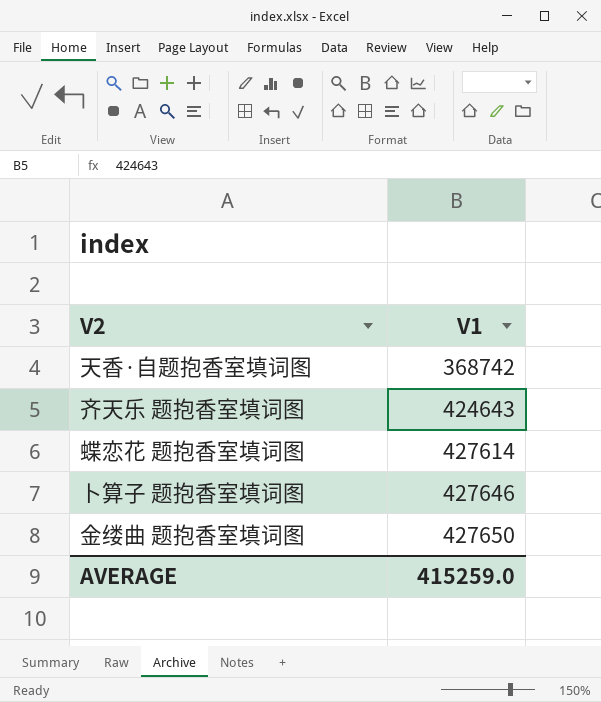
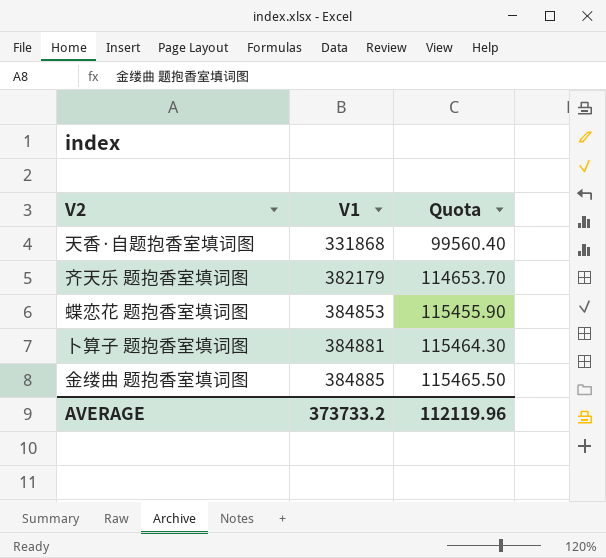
column Quota | formula: none -> [V1] * 0.3
天香·自题抱香室填词图 | V1: 368742 -> 331868
齐天乐 题抱香室填词图 | V1: 424643 -> 382179
蝶恋花 题抱香室填词图 | V1: 427614 -> 384853
卜算子 题抱香室填词图 | V1: 427646 -> 384881
金缕曲 题抱香室填词图 | V1: 427650 -> 384885
AVERAGE | V1: 415259.0 -> 373733.2

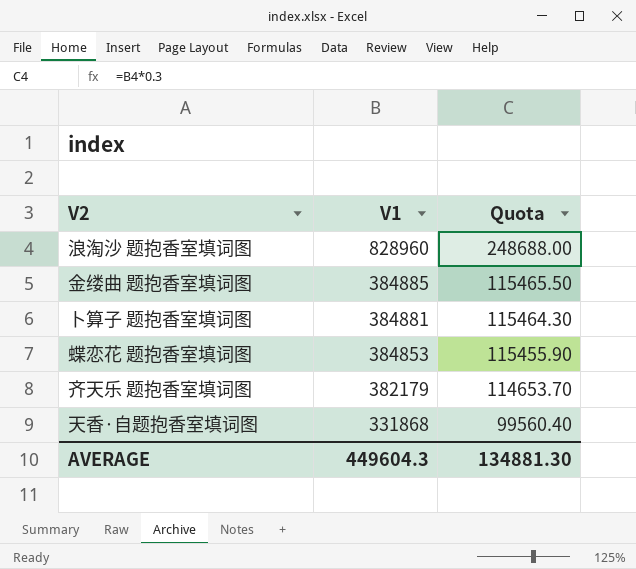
row order: V1 ascending -> V1 descending
row 浪淘沙 题抱香室填词图: none -> 828960 | 248688.00
AVERAGE | V1: 373733.2 -> 449604.3
AVERAGE | Quota: 112119.96 -> 134881.30

